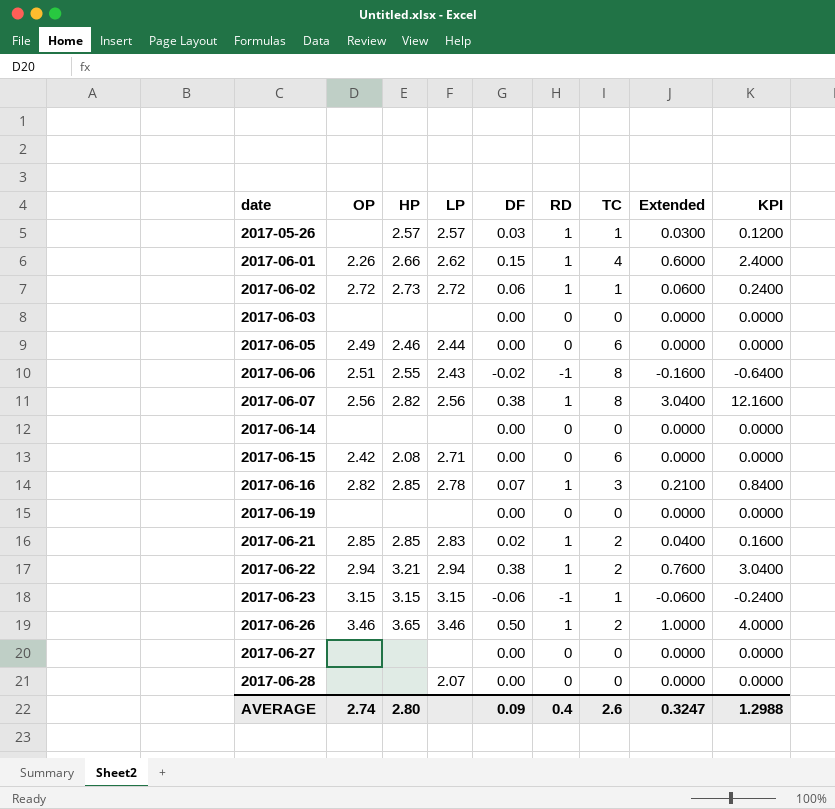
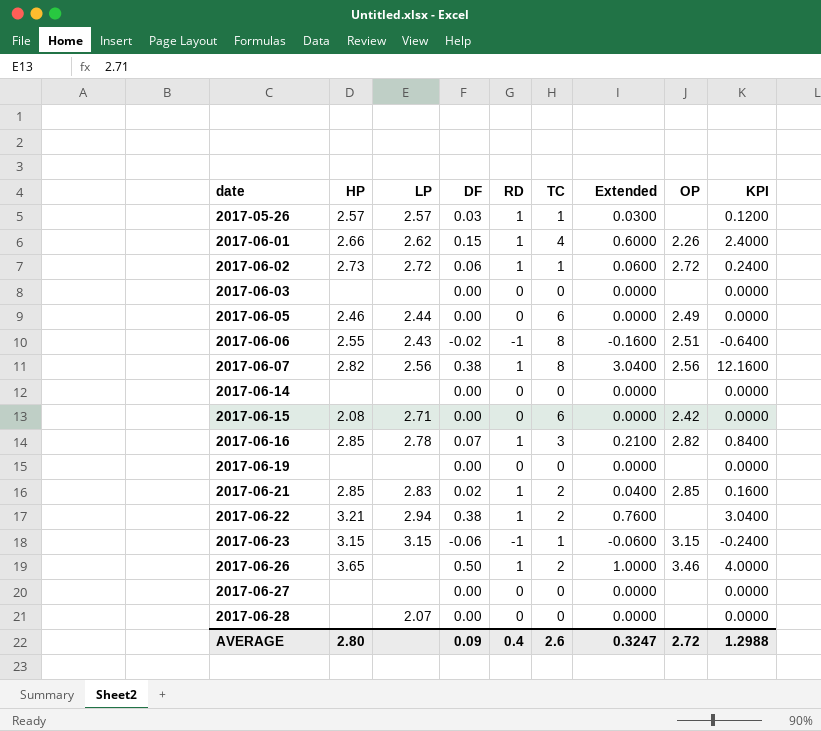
column OP | position: 2 -> 8
2017-06-22 | OP: 2.94 -> none
2017-06-26 | LP: 3.46 -> none
AVERAGE | OP: 2.74 -> 2.72

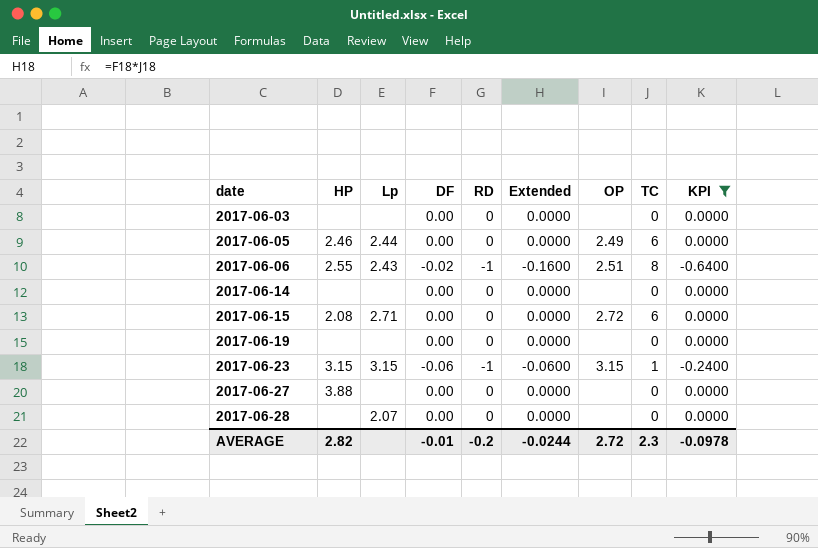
filter: none -> KPI <= 0.0000
column name: LP -> Lp
column TC | position: 6 -> 8
2017-06-15 | OP: 2.42 -> 2.72
2017-06-27 | HP: none -> 3.88
AVERAGE | HP: 2.80 -> 2.82
AVERAGE | DF: 0.09 -> -0.01
AVERAGE | RD: 0.4 -> -0.2
AVERAGE | Extended: 0.3247 -> -0.0244
AVERAGE | TC: 2.6 -> 2.3
AVERAGE | KPI: 1.2988 -> -0.0978

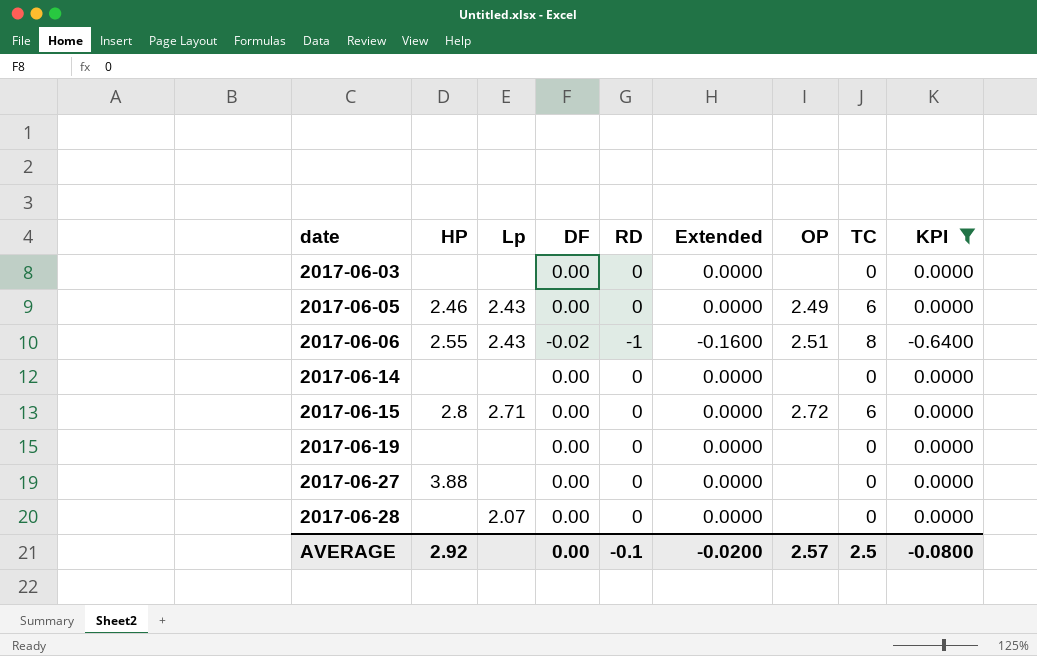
row 2017-06-23: 3.15 | 3.15 | -0.06 | -1 | -0.0600 | 3.15 | 1 | -0.2400 -> none
2017-06-05 | Lp: 2.44 -> 2.43
2017-06-15 | HP: 2.08 -> 2.8
AVERAGE | HP: 2.82 -> 2.92
AVERAGE | DF: -0.01 -> 0.00
AVERAGE | RD: -0.2 -> -0.1
AVERAGE | Extended: -0.0244 -> -0.0200
AVERAGE | OP: 2.72 -> 2.57
AVERAGE | TC: 2.3 -> 2.5
AVERAGE | KPI: -0.0978 -> -0.0800

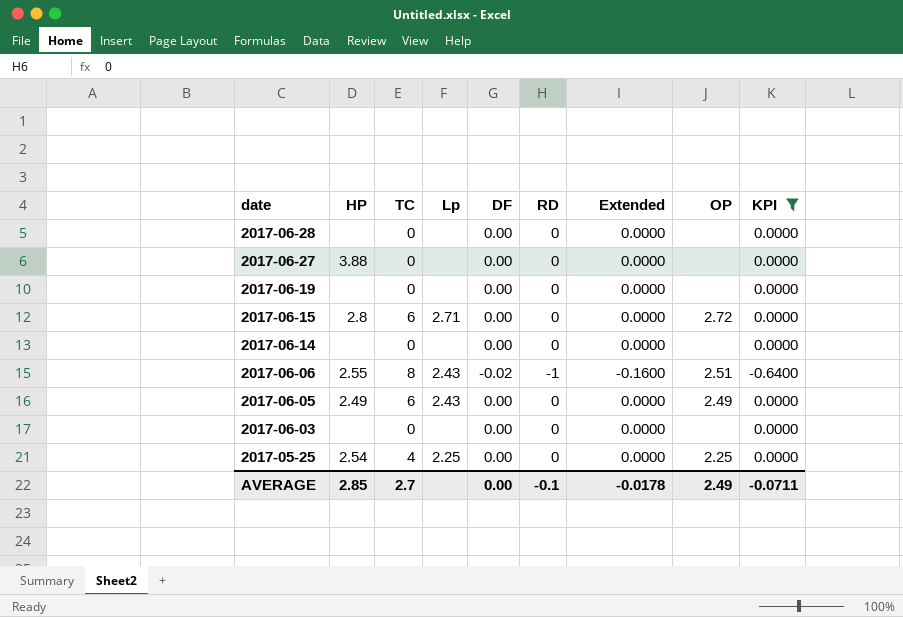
row order: date ascending -> date descending
column TC | position: 8 -> 3
2017-06-28 | Lp: 2.07 -> none
2017-06-05 | HP: 2.46 -> 2.49
row 2017-05-25: none -> 2.54 | 4 | 2.25 | 0.00 | 0 | 0.0000 | 2.25 | 0.0000
AVERAGE | HP: 2.92 -> 2.85
AVERAGE | TC: 2.5 -> 2.7
AVERAGE | Extended: -0.0200 -> -0.0178
AVERAGE | OP: 2.57 -> 2.49
AVERAGE | KPI: -0.0800 -> -0.0711

